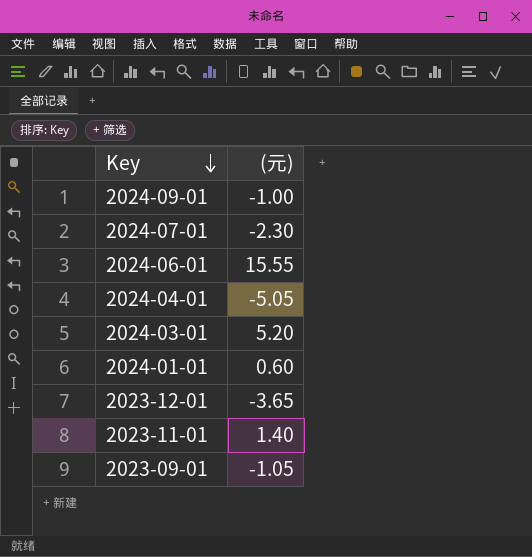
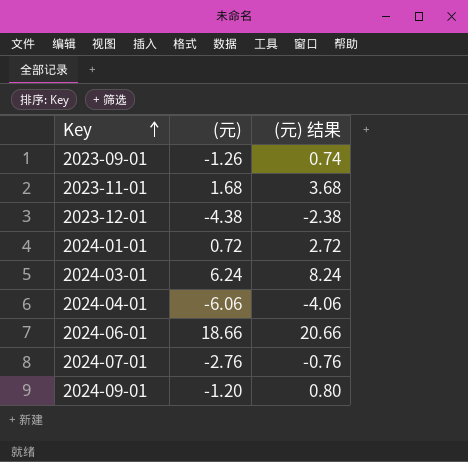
row order: Key descending -> Key ascending
column (元) 结果 | formula: none -> [(元)] + 2
2023-09-01 | (元): -1.05 -> -1.26
2023-11-01 | (元): 1.40 -> 1.68
2023-12-01 | (元): -3.65 -> -4.38
2024-01-01 | (元): 0.60 -> 0.72
2024-03-01 | (元): 5.20 -> 6.24
2024-04-01 | (元): -5.05 -> -6.06
2024-06-01 | (元): 15.55 -> 18.66
2024-07-01 | (元): -2.30 -> -2.76
2024-09-01 | (元): -1.00 -> -1.20

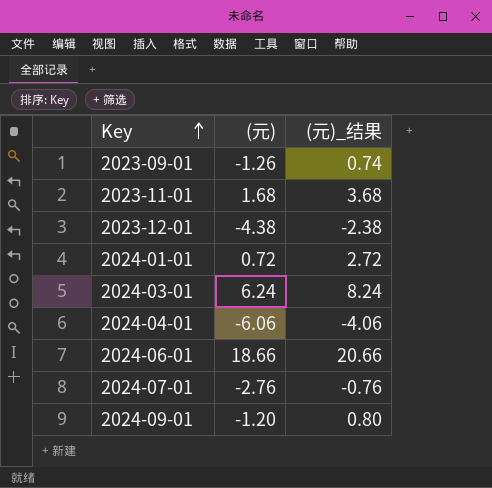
column name: (元) 结果 -> (元)_结果

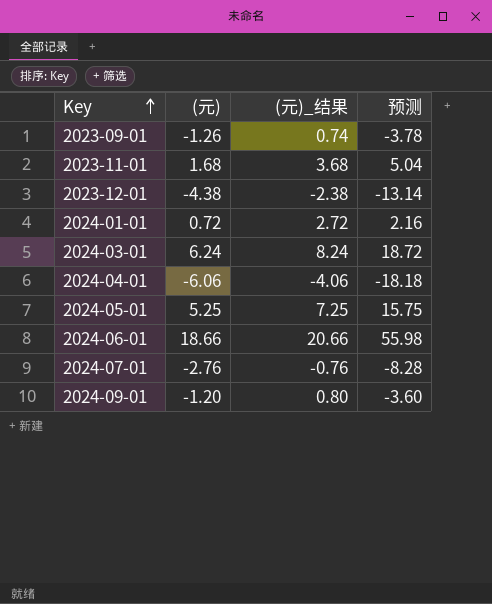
column 预测 | formula: none -> [(元)] * 3
row 2024-05-01: none -> 5.25 | 7.25 | 15.75

